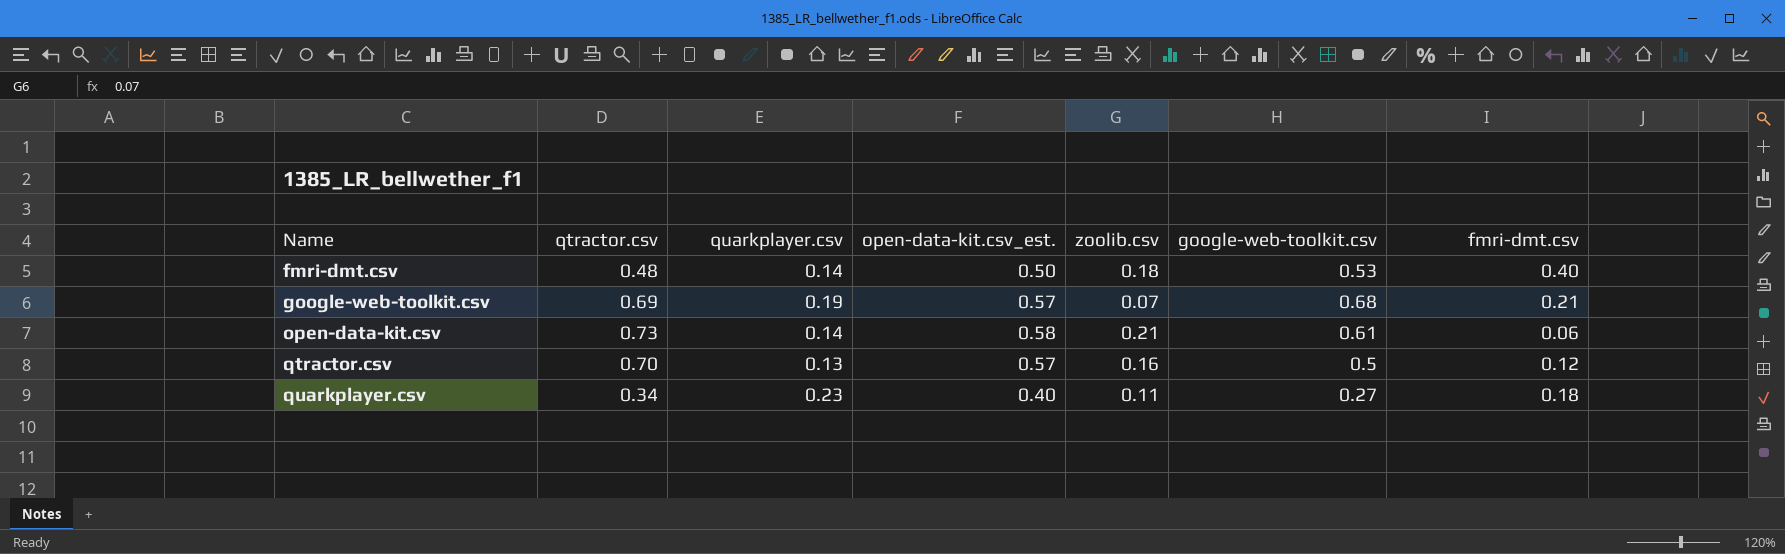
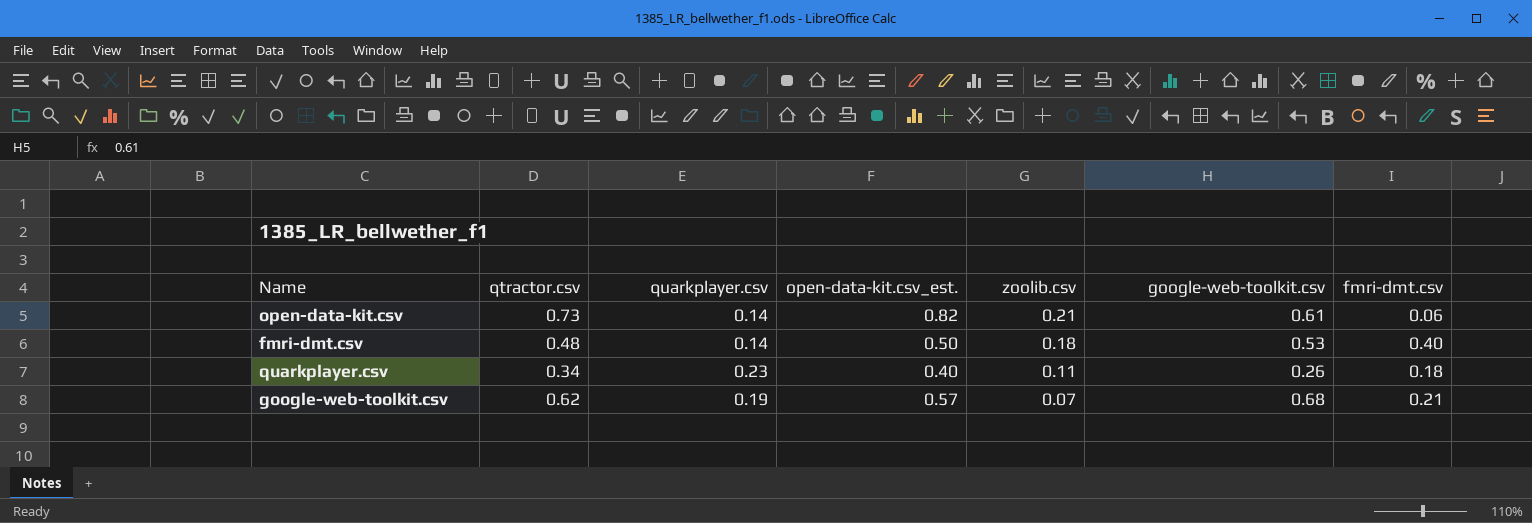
row order: Name ascending -> zoolib.csv descending
row qtractor.csv: 0.70 | 0.13 | 0.57 | 0.16 | 0.5 | 0.12 -> none
open-data-kit.csv | open-data-kit.csv_est.: 0.58 -> 0.82
quarkplayer.csv | google-web-toolkit.csv: 0.27 -> 0.26
google-web-toolkit.csv | qtractor.csv: 0.69 -> 0.62

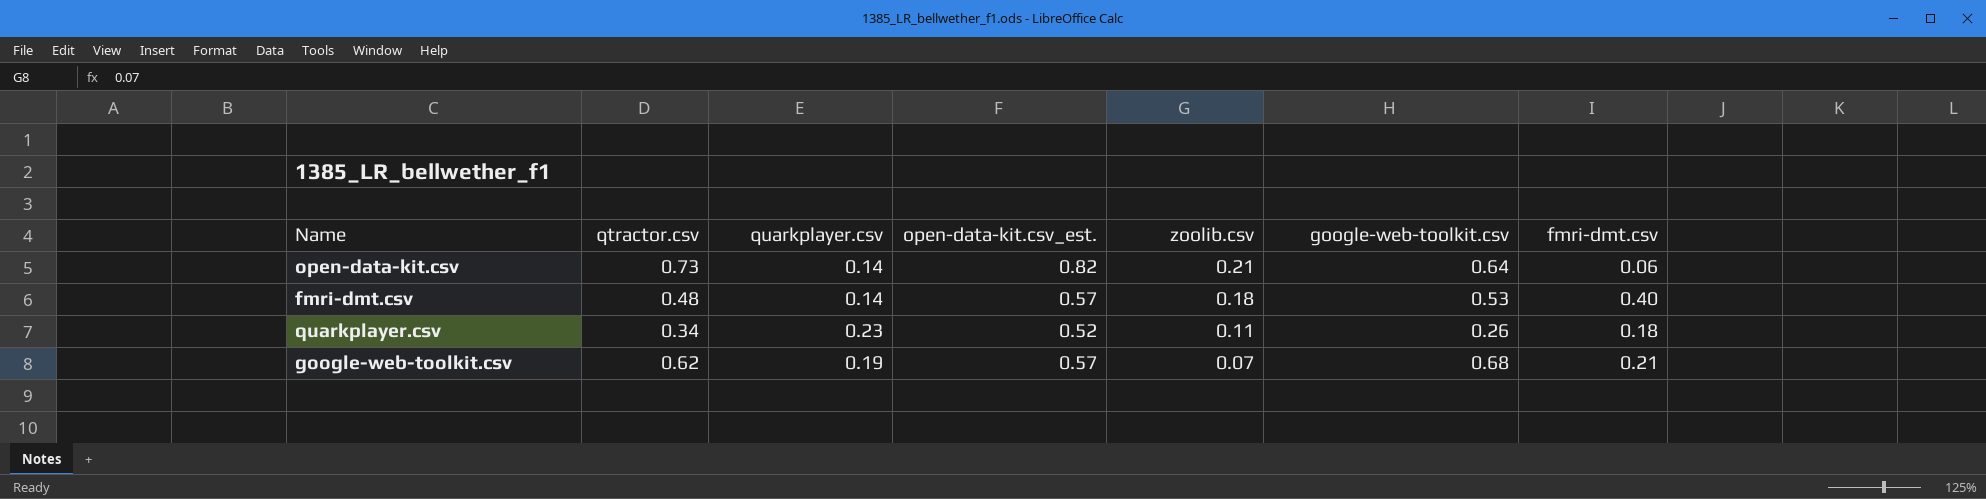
open-data-kit.csv | google-web-toolkit.csv: 0.61 -> 0.64
fmri-dmt.csv | open-data-kit.csv_est.: 0.50 -> 0.57
quarkplayer.csv | open-data-kit.csv_est.: 0.40 -> 0.52

